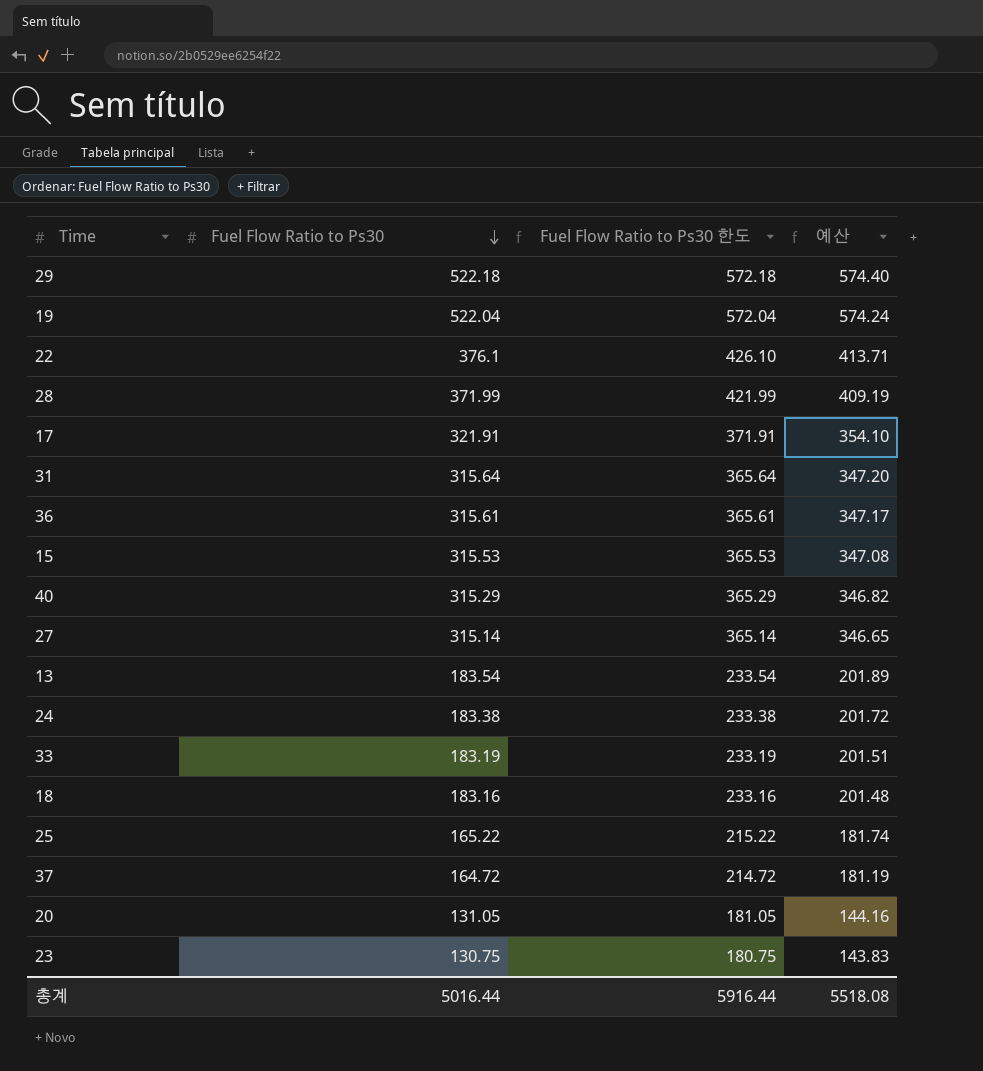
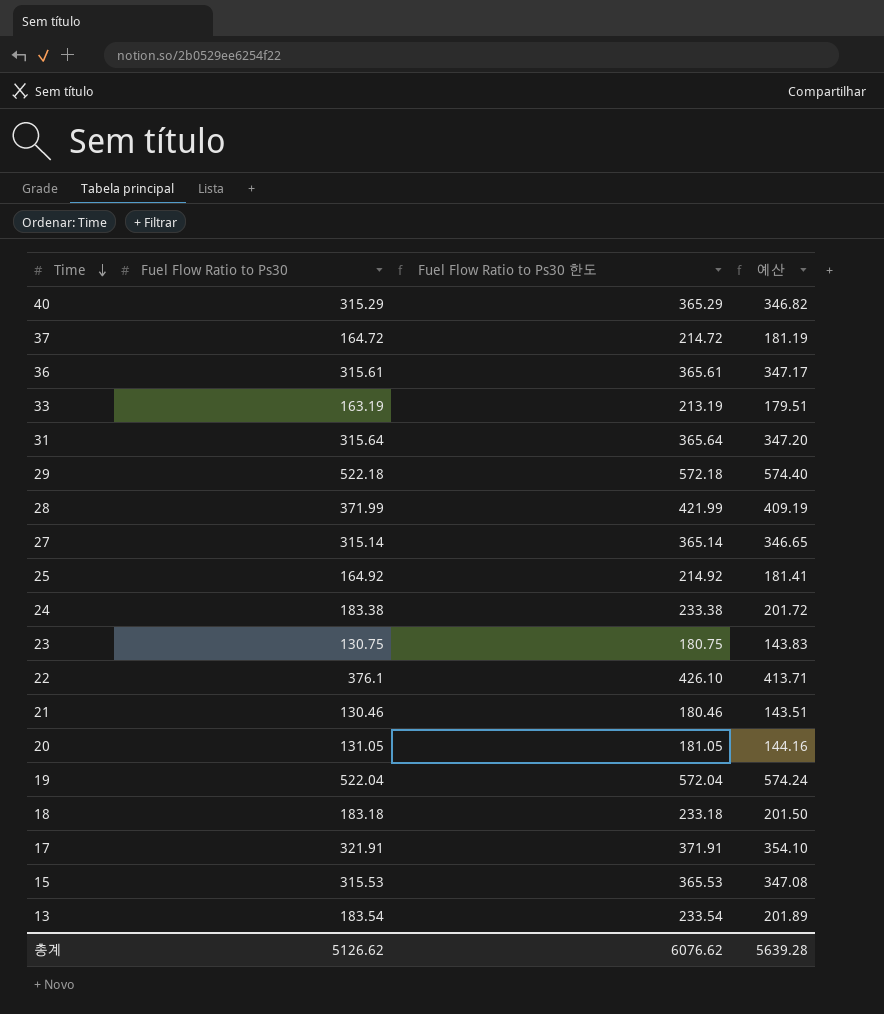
row order: Fuel Flow Ratio to Ps30 descending -> Time descending
33 | Fuel Flow Ratio to Ps30: 183.19 -> 163.19
33 | Fuel Flow Ratio to Ps30 한도: 233.19 -> 213.19
33 | 예산: 201.51 -> 179.51
25 | Fuel Flow Ratio to Ps30: 165.22 -> 164.92
25 | Fuel Flow Ratio to Ps30 한도: 215.22 -> 214.92
25 | 예산: 181.74 -> 181.41
row 21: none -> 130.46 | 180.46 | 143.51
18 | Fuel Flow Ratio to Ps30: 183.16 -> 183.18
18 | Fuel Flow Ratio to Ps30 한도: 233.16 -> 233.18
18 | 예산: 201.48 -> 201.50
총계 | Fuel Flow Ratio to Ps30: 5016.44 -> 5126.62
총계 | Fuel Flow Ratio to Ps30 한도: 5916.44 -> 6076.62
총계 | 예산: 5518.08 -> 5639.28

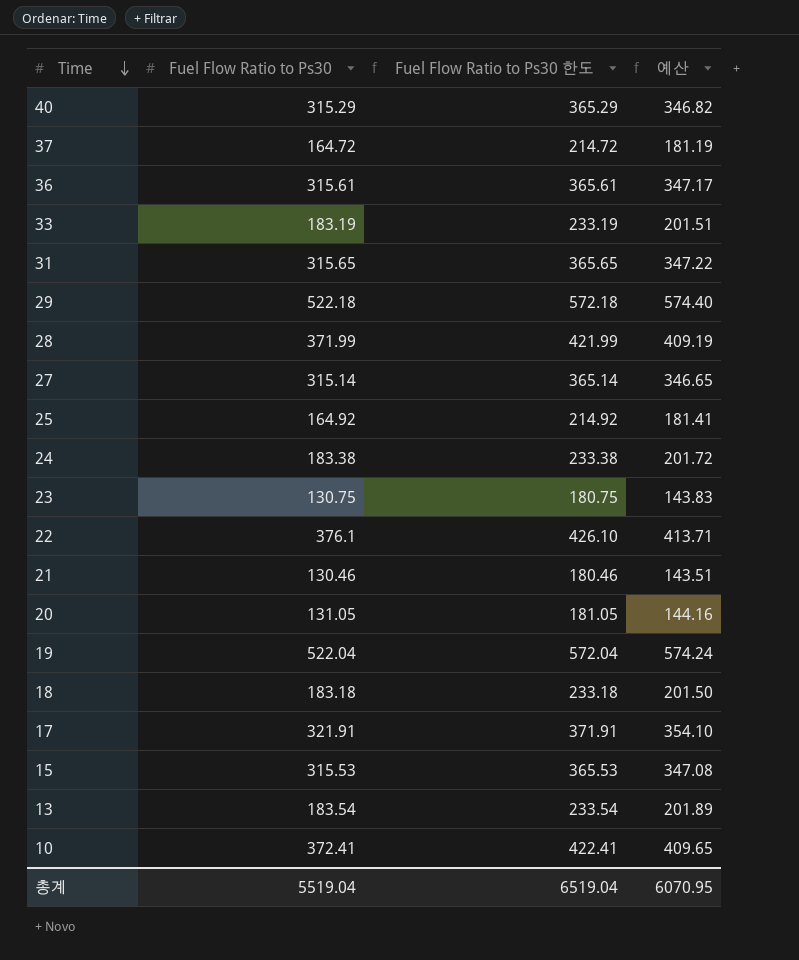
33 | Fuel Flow Ratio to Ps30: 163.19 -> 183.19
33 | Fuel Flow Ratio to Ps30 한도: 213.19 -> 233.19
33 | 예산: 179.51 -> 201.51
31 | Fuel Flow Ratio to Ps30: 315.64 -> 315.65
31 | Fuel Flow Ratio to Ps30 한도: 365.64 -> 365.65
31 | 예산: 347.20 -> 347.22
row 10: none -> 372.41 | 422.41 | 409.65
총계 | Fuel Flow Ratio to Ps30: 5126.62 -> 5519.04
총계 | Fuel Flow Ratio to Ps30 한도: 6076.62 -> 6519.04
총계 | 예산: 5639.28 -> 6070.95

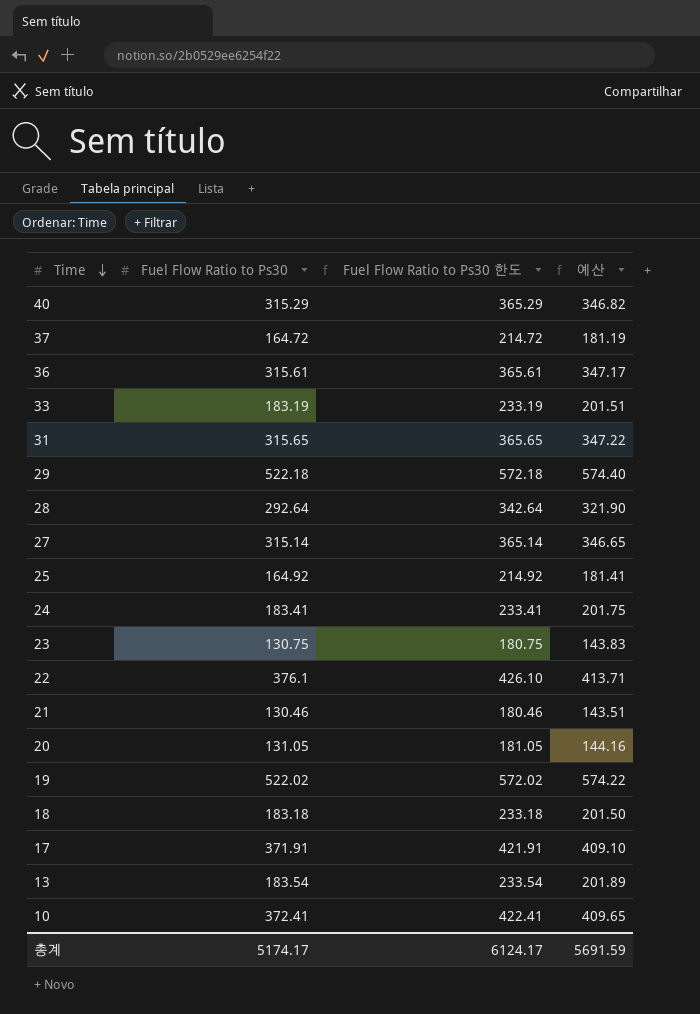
row 15: 315.53 | 365.53 | 347.08 -> none
28 | Fuel Flow Ratio to Ps30: 371.99 -> 292.64
28 | Fuel Flow Ratio to Ps30 한도: 421.99 -> 342.64
28 | 예산: 409.19 -> 321.90
24 | Fuel Flow Ratio to Ps30: 183.38 -> 183.41
24 | Fuel Flow Ratio to Ps30 한도: 233.38 -> 233.41
24 | 예산: 201.72 -> 201.75
19 | Fuel Flow Ratio to Ps30: 522.04 -> 522.02
19 | Fuel Flow Ratio to Ps30 한도: 572.04 -> 572.02
19 | 예산: 574.24 -> 574.22
17 | Fuel Flow Ratio to Ps30: 321.91 -> 371.91
17 | Fuel Flow Ratio to Ps30 한도: 371.91 -> 421.91
17 | 예산: 354.10 -> 409.10
총계 | Fuel Flow Ratio to Ps30: 5519.04 -> 5174.17
총계 | Fuel Flow Ratio to Ps30 한도: 6519.04 -> 6124.17
총계 | 예산: 6070.95 -> 5691.59

